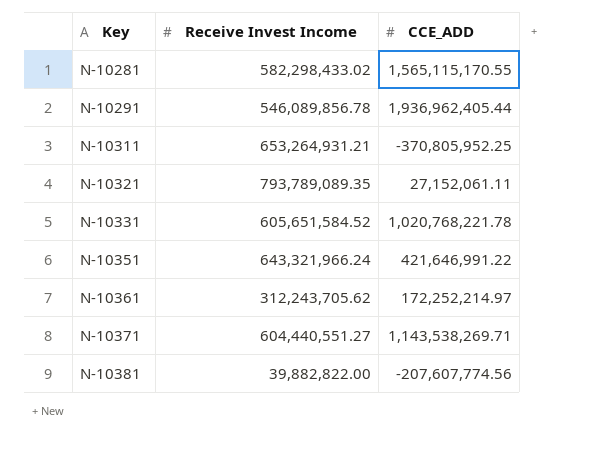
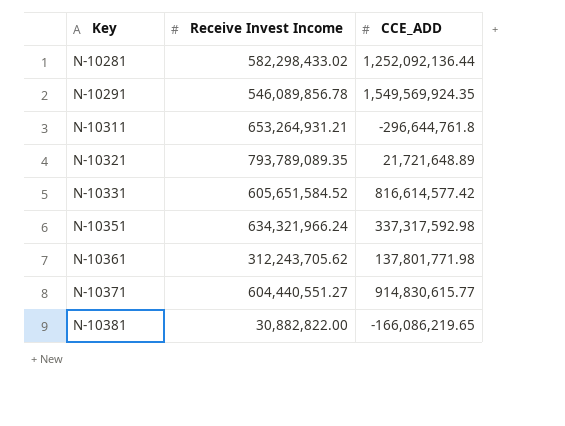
N-10281 | CCE_ADD: 1,565,115,170.55 -> 1,252,092,136.44
N-10291 | CCE_ADD: 1,936,962,405.44 -> 1,549,569,924.35
N-10311 | CCE_ADD: -370,805,952.25 -> -296,644,761.8
N-10321 | CCE_ADD: 27,152,061.11 -> 21,721,648.89
N-10331 | CCE_ADD: 1,020,768,221.78 -> 816,614,577.42
N-10351 | Receive Invest Income: 643,321,966.24 -> 634,321,966.24
N-10351 | CCE_ADD: 421,646,991.22 -> 337,317,592.98
N-10361 | CCE_ADD: 172,252,214.97 -> 137,801,771.98
N-10371 | CCE_ADD: 1,143,538,269.71 -> 914,830,615.77
N-10381 | Receive Invest Income: 39,882,822.00 -> 30,882,822.00
N-10381 | CCE_ADD: -207,607,774.56 -> -166,086,219.65

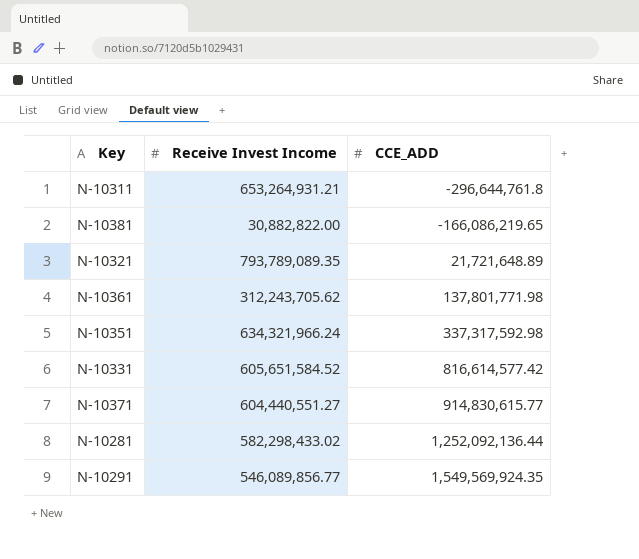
row order: Key ascending -> CCE_ADD ascending
N-10291 | Receive Invest Income: 546,089,856.78 -> 546,089,856.77

